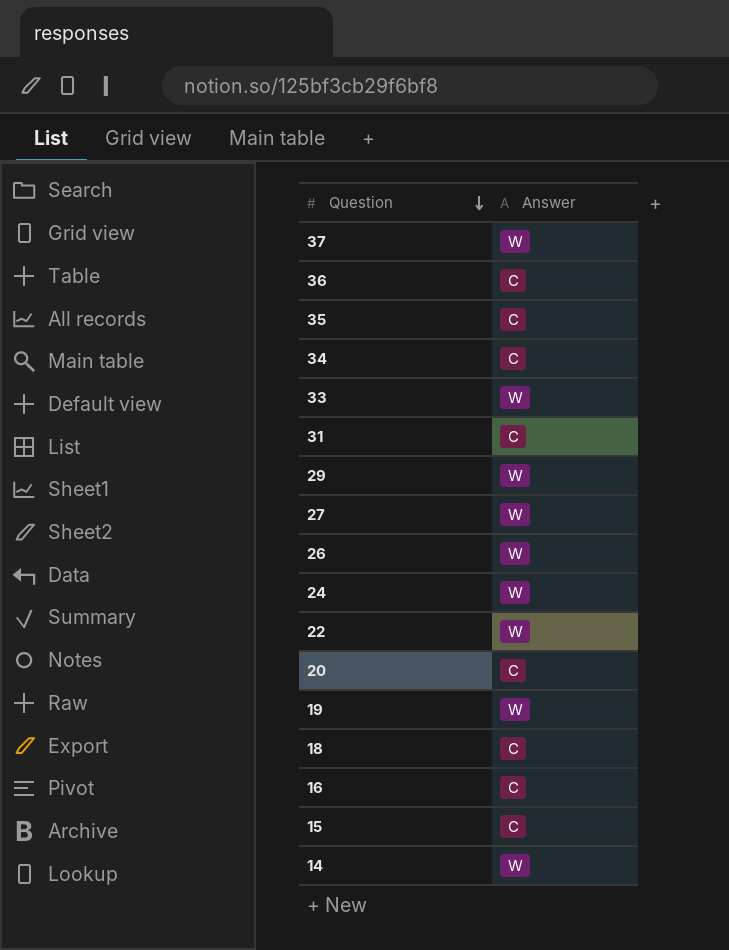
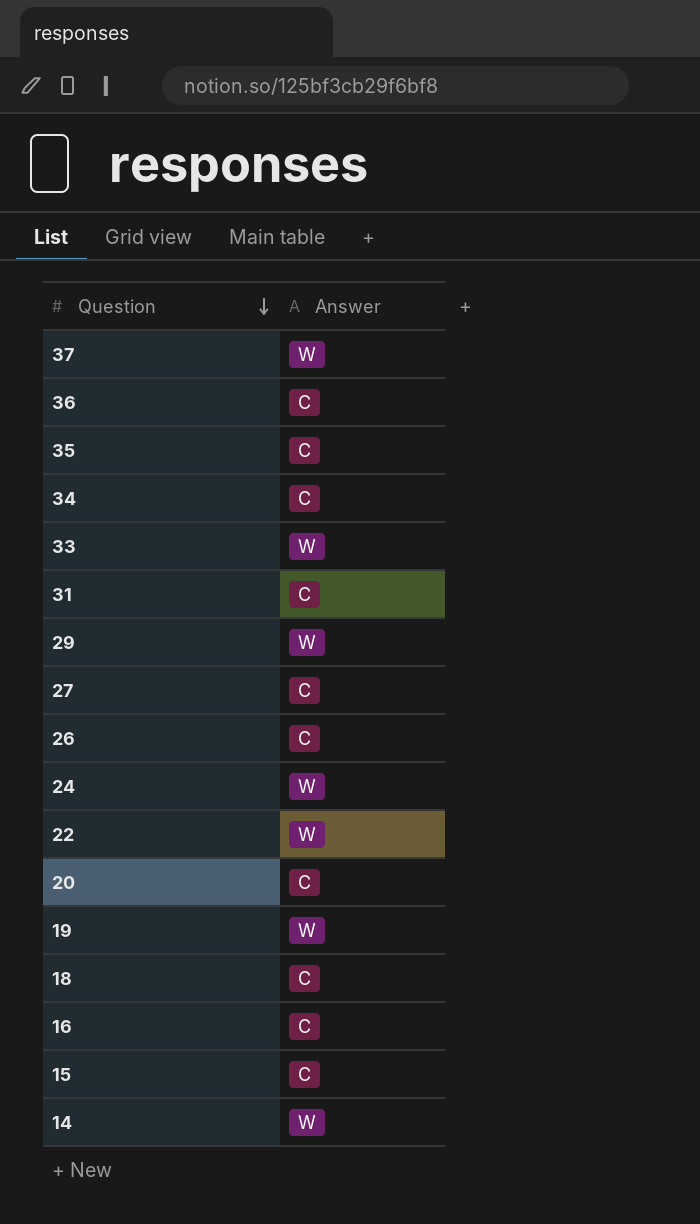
27 | Answer: W -> C
26 | Answer: W -> C

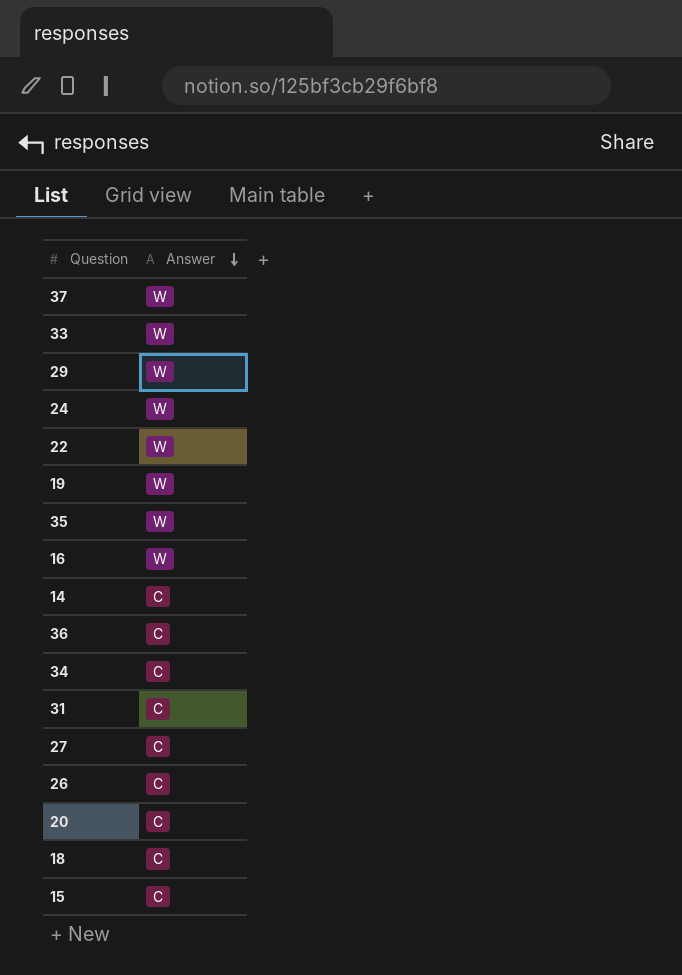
row order: Question descending -> Answer descending
35 | Answer: C -> W
16 | Answer: C -> W
14 | Answer: W -> C

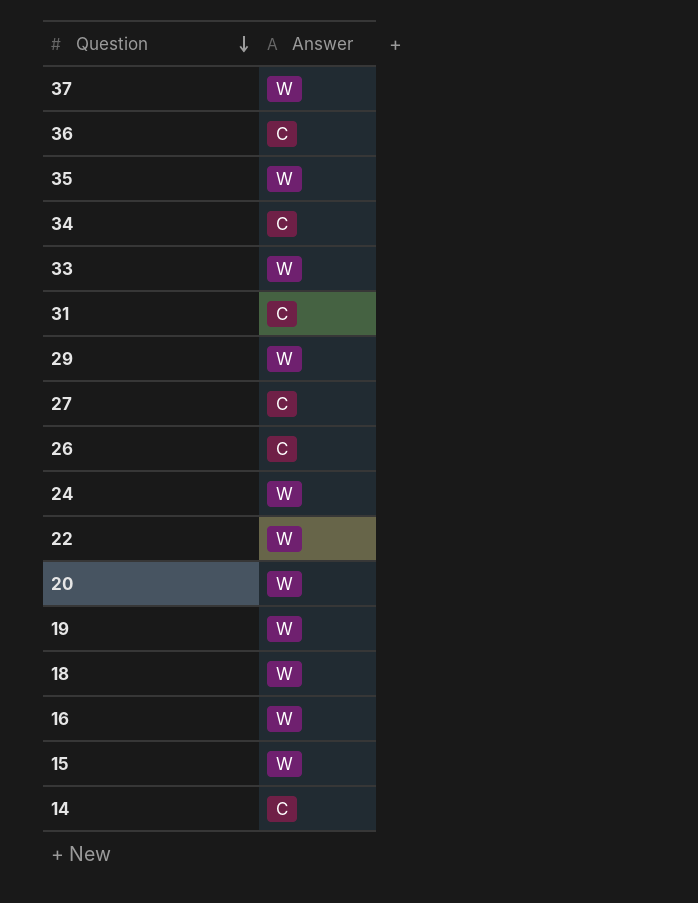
row order: Answer descending -> Question descending
20 | Answer: C -> W
18 | Answer: C -> W
15 | Answer: C -> W

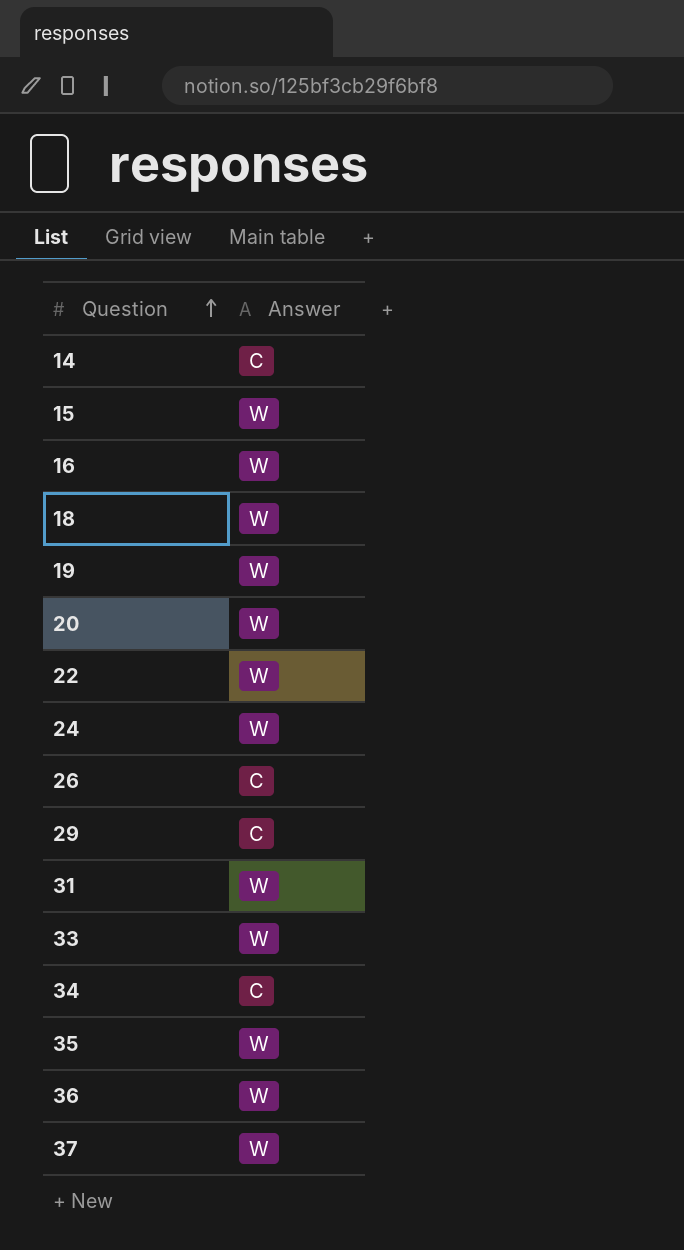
row order: Question descending -> Question ascending
row 27: C -> none
29 | Answer: W -> C
31 | Answer: C -> W
36 | Answer: C -> W

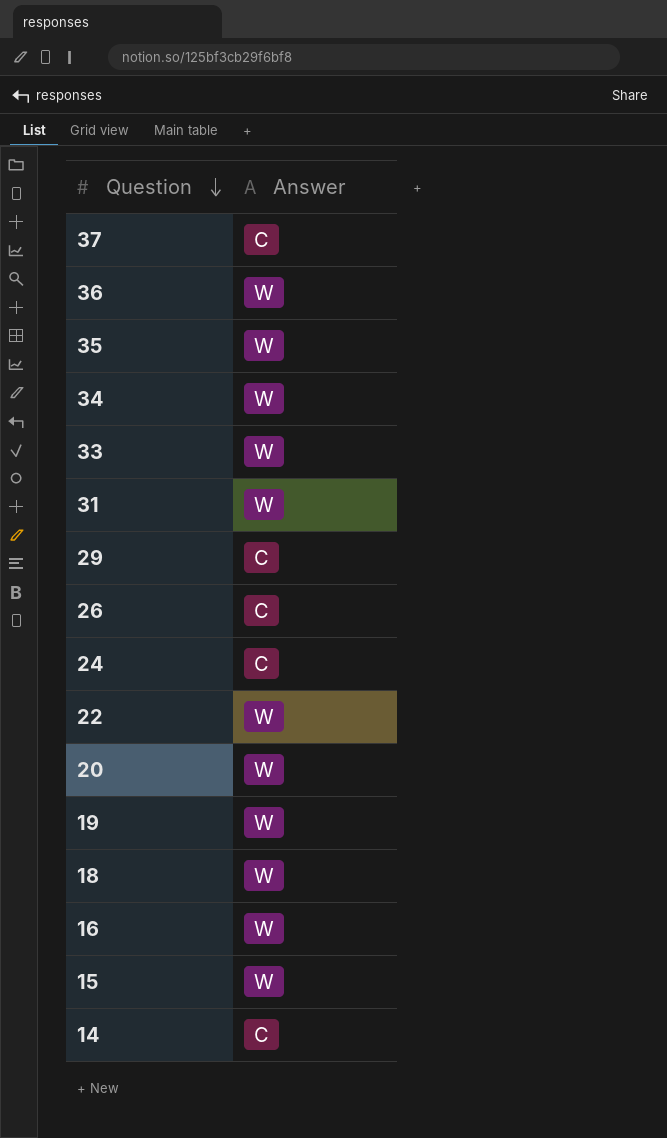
row order: Question ascending -> Question descending
37 | Answer: W -> C
34 | Answer: C -> W
24 | Answer: W -> C

